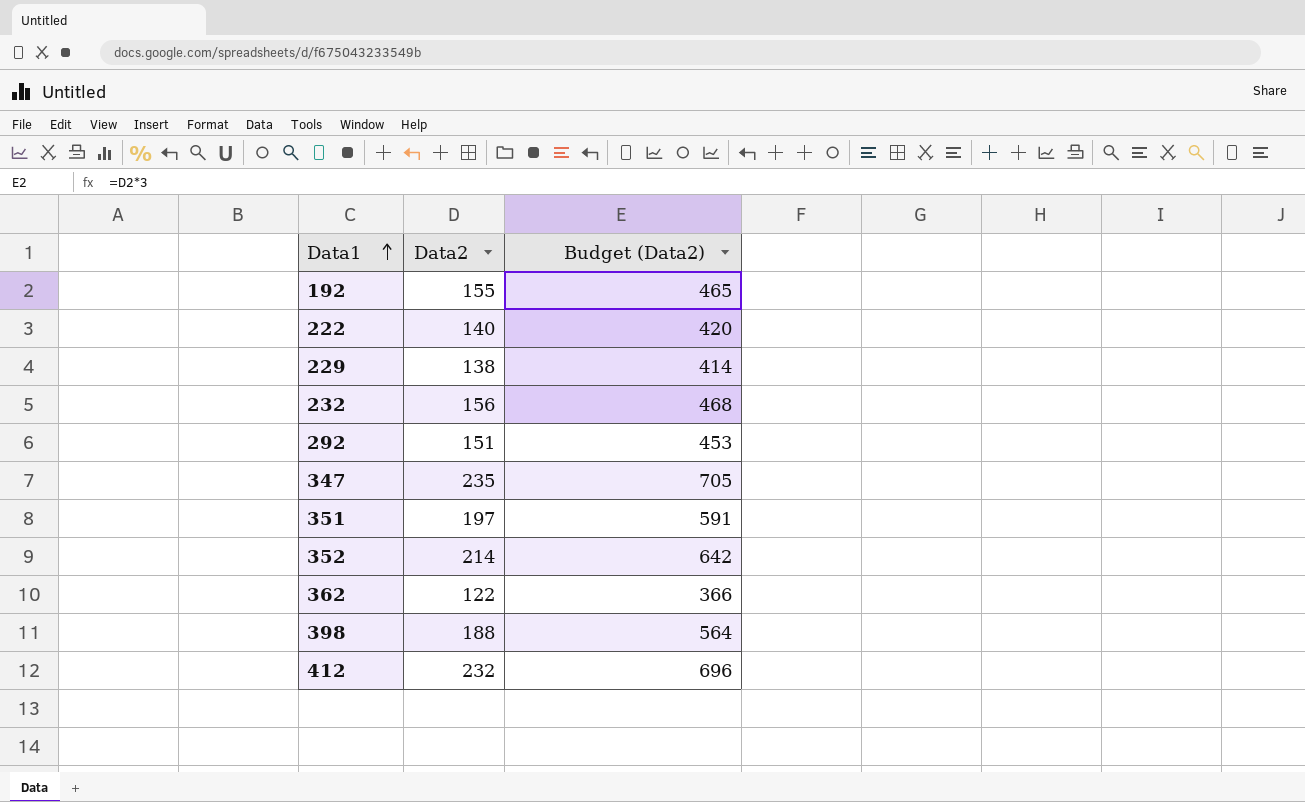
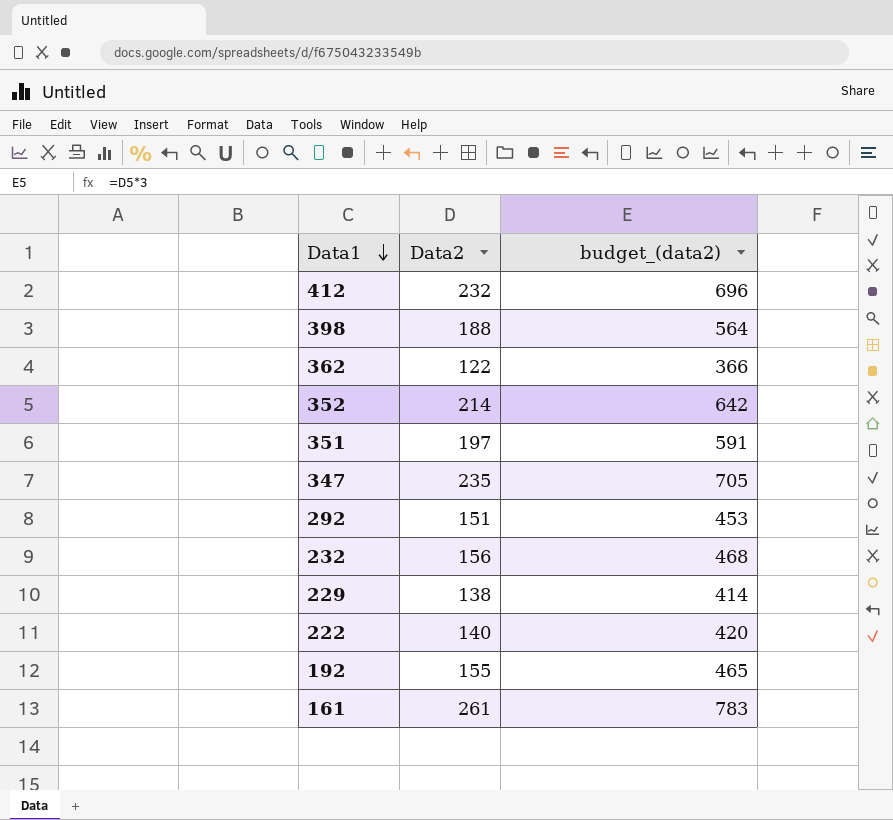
row order: Data1 ascending -> Data1 descending
column name: Budget (Data2) -> budget_(data2)
row 161: none -> 261 | 783

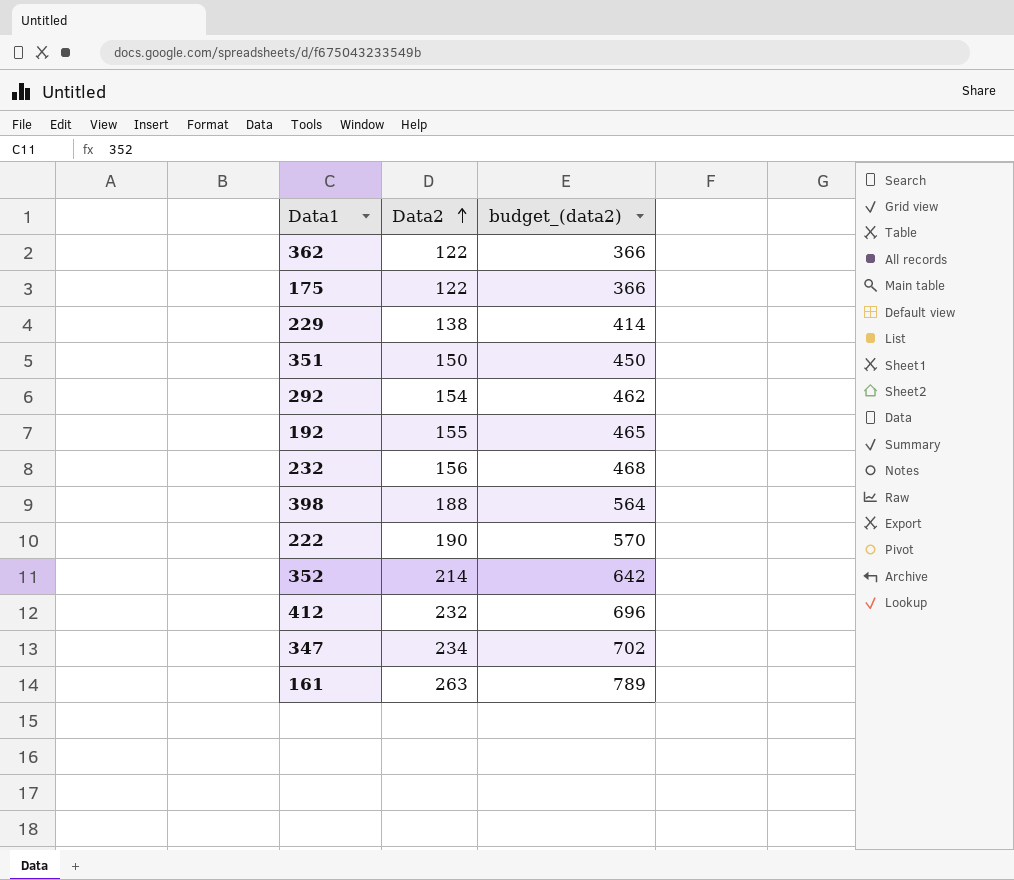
row order: Data1 descending -> Data2 ascending
row 175: none -> 122 | 366
351 | Data2: 197 -> 150
351 | budget_(data2): 591 -> 450
292 | Data2: 151 -> 154
292 | budget_(data2): 453 -> 462
222 | Data2: 140 -> 190
222 | budget_(data2): 420 -> 570
347 | Data2: 235 -> 234
347 | budget_(data2): 705 -> 702
161 | Data2: 261 -> 263
161 | budget_(data2): 783 -> 789

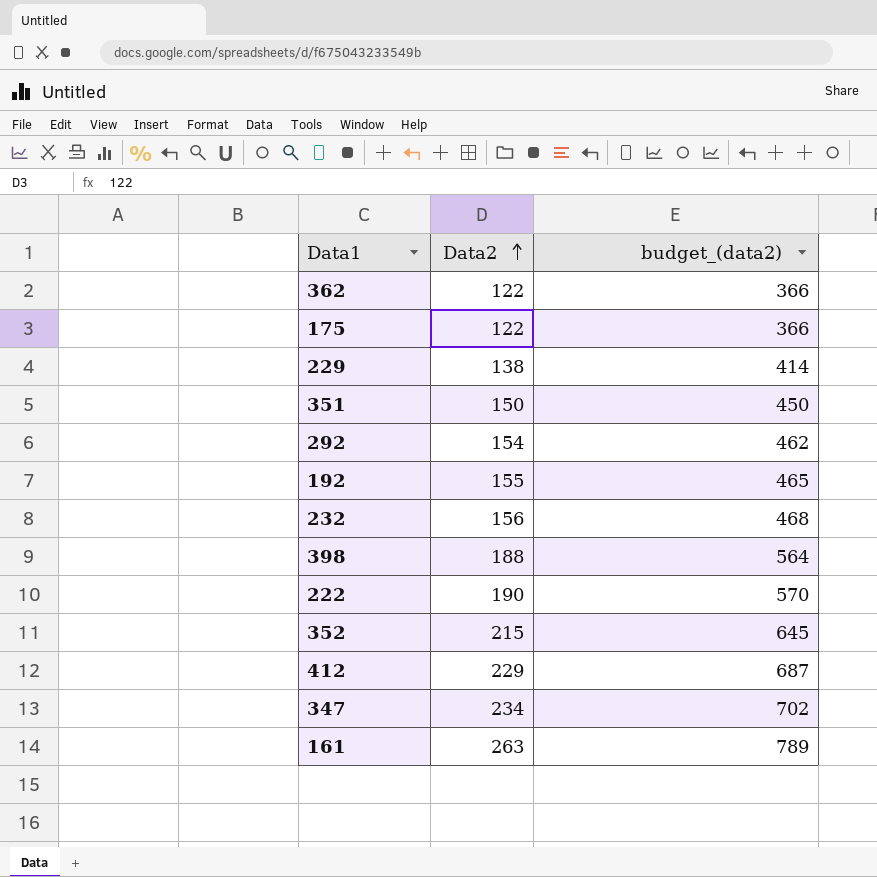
352 | Data2: 214 -> 215
352 | budget_(data2): 642 -> 645
412 | Data2: 232 -> 229
412 | budget_(data2): 696 -> 687

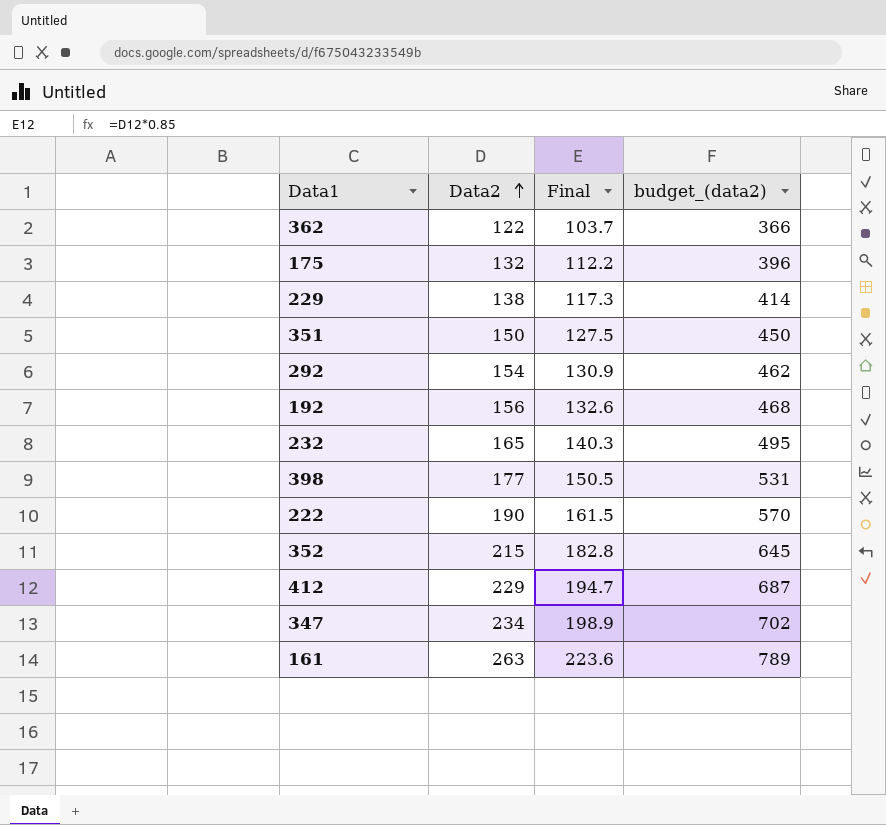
column Final | formula: none -> [Data2] * 0.85
175 | Data2: 122 -> 132
175 | budget_(data2): 366 -> 396
192 | Data2: 155 -> 156
192 | budget_(data2): 465 -> 468
232 | Data2: 156 -> 165
232 | budget_(data2): 468 -> 495
398 | Data2: 188 -> 177
398 | budget_(data2): 564 -> 531

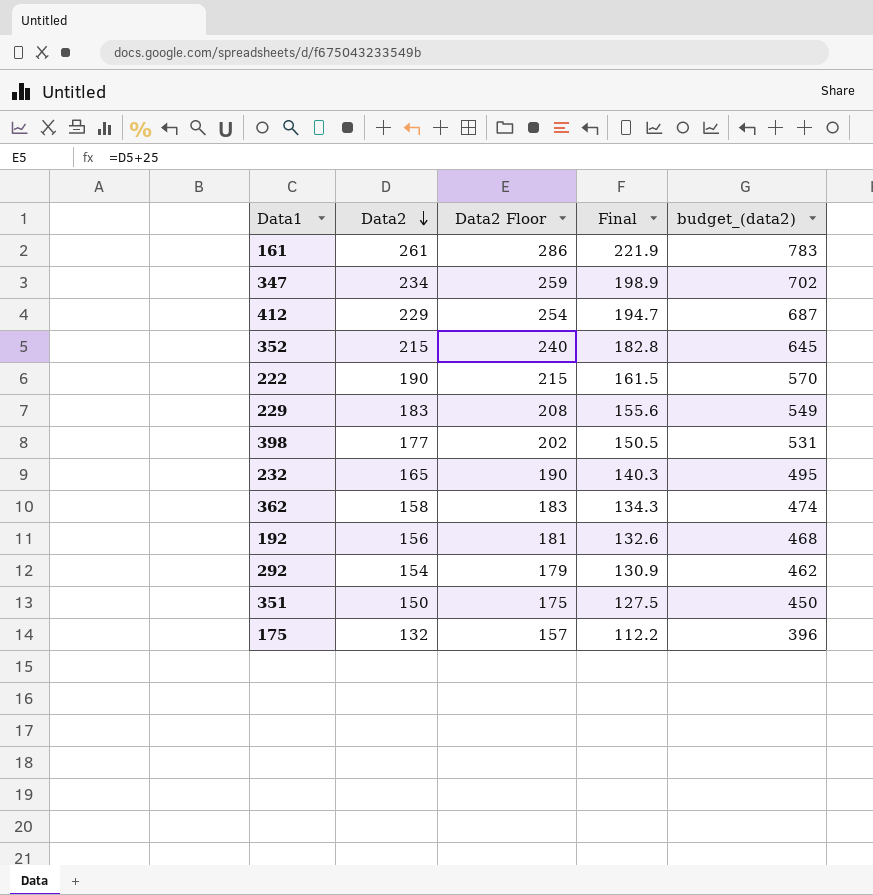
row order: Data2 ascending -> Data2 descending
column Data2 Floor | formula: none -> [Data2] + 25
161 | Data2: 263 -> 261
161 | Final: 223.6 -> 221.9
161 | budget_(data2): 789 -> 783
229 | Data2: 138 -> 183
229 | Final: 117.3 -> 155.6
229 | budget_(data2): 414 -> 549
362 | Data2: 122 -> 158
362 | Final: 103.7 -> 134.3
362 | budget_(data2): 366 -> 474

